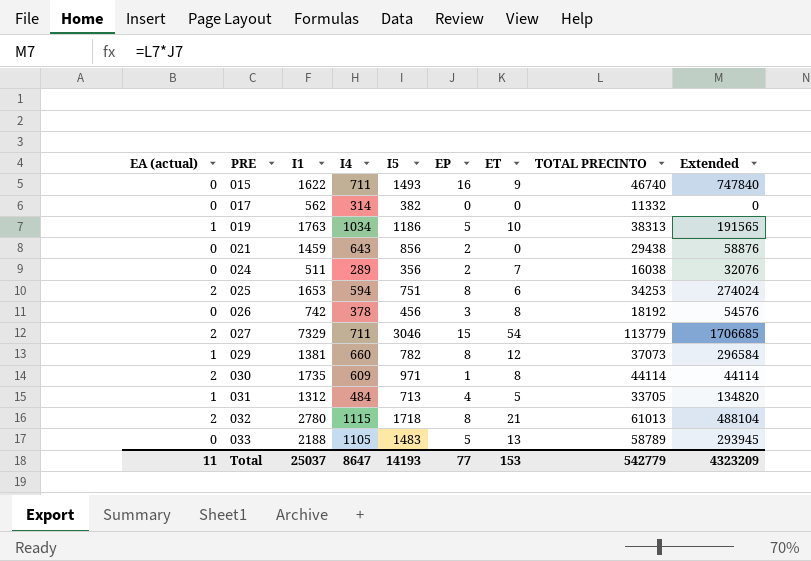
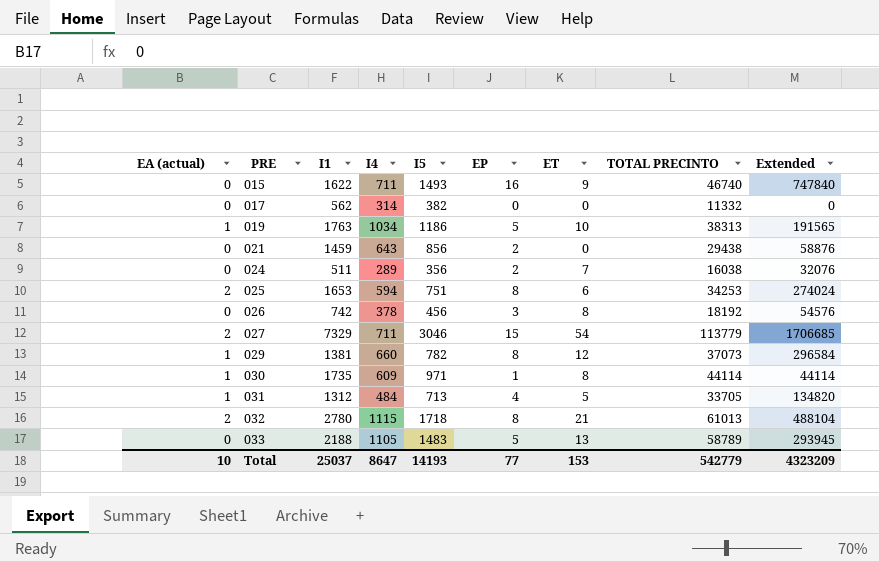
030 | EA (actual): 2 -> 1
Total | EA (actual): 11 -> 10

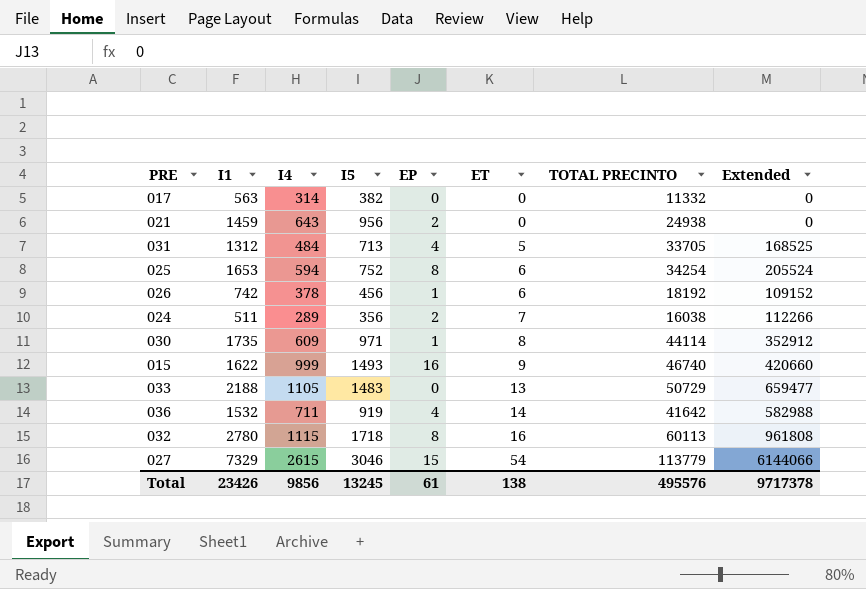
row order: PRE ascending -> ET ascending
column EA (actual) | position: 1 -> none
column Extended | formula: [EP] * [TOTAL PRECINTO] -> [ET] * [TOTAL PRECINTO]
row 019: 1 | 1763 | 1034 | 1186 | 5 | 10 | 38313 | 191565 -> none
row 029: 1 | 1381 | 660 | 782 | 8 | 12 | 37073 | 296584 -> none
017 | I1: 562 -> 563
021 | I5: 856 -> 956
021 | TOTAL PRECINTO: 29438 -> 24938
025 | I5: 751 -> 752
025 | TOTAL PRECINTO: 34253 -> 34254
026 | EP: 3 -> 1
026 | ET: 8 -> 6
015 | I4: 711 -> 999
033 | EP: 5 -> 0
033 | TOTAL PRECINTO: 58789 -> 50729
row 036: none -> 1532 | 711 | 919 | 4 | 14 | 41642 | 582988
032 | ET: 21 -> 16
032 | TOTAL PRECINTO: 61013 -> 60113
027 | I4: 711 -> 2615
Total | I1: 25037 -> 23426
Total | I4: 8647 -> 9856
Total | I5: 14193 -> 13245
Total | EP: 77 -> 61
Total | ET: 153 -> 138
Total | TOTAL PRECINTO: 542779 -> 495576
Total | Extended: 4323209 -> 9717378

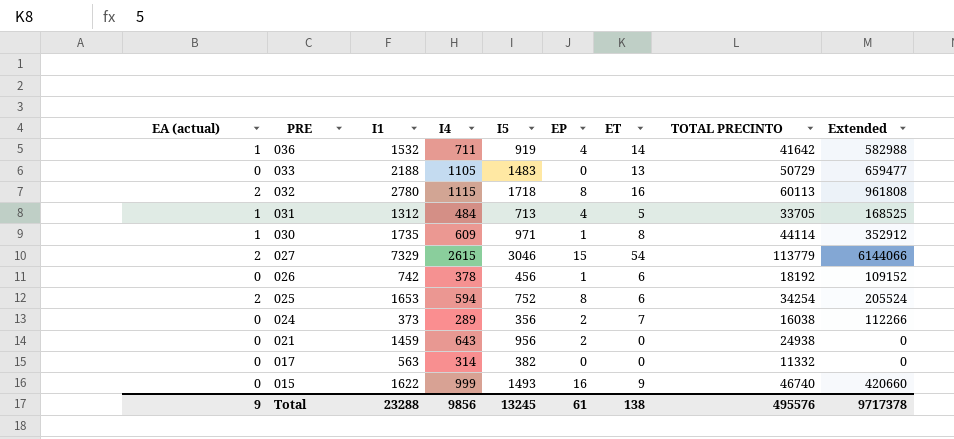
row order: ET ascending -> PRE descending
column EA (actual) | position: none -> 1
024 | I1: 511 -> 373
Total | I1: 23426 -> 23288

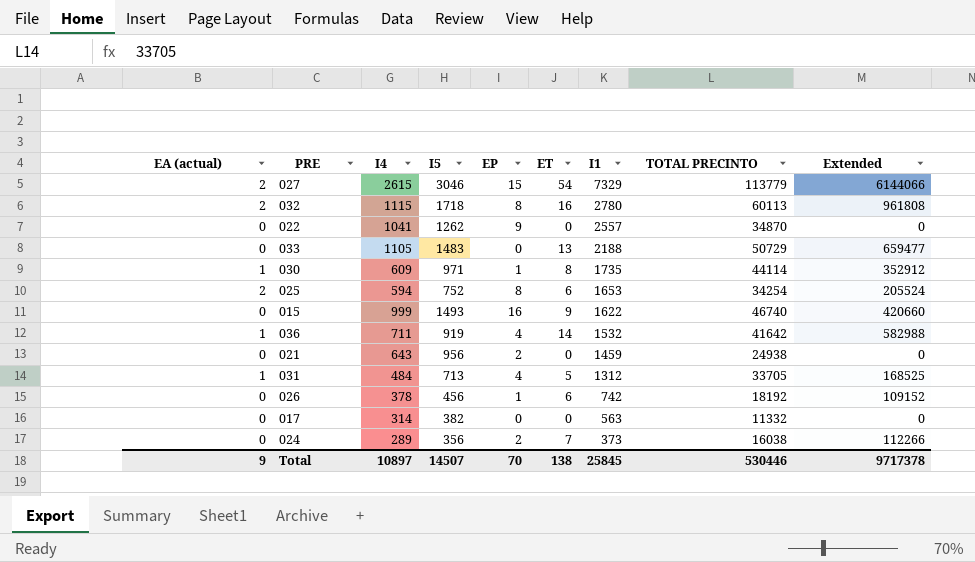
row order: PRE descending -> I1 descending
column I1 | position: 3 -> 7
row 022: none -> 0 | 1041 | 1262 | 9 | 0 | 2557 | 34870 | 0
Total | I4: 9856 -> 10897
Total | I5: 13245 -> 14507
Total | EP: 61 -> 70
Total | I1: 23288 -> 25845
Total | TOTAL PRECINTO: 495576 -> 530446

